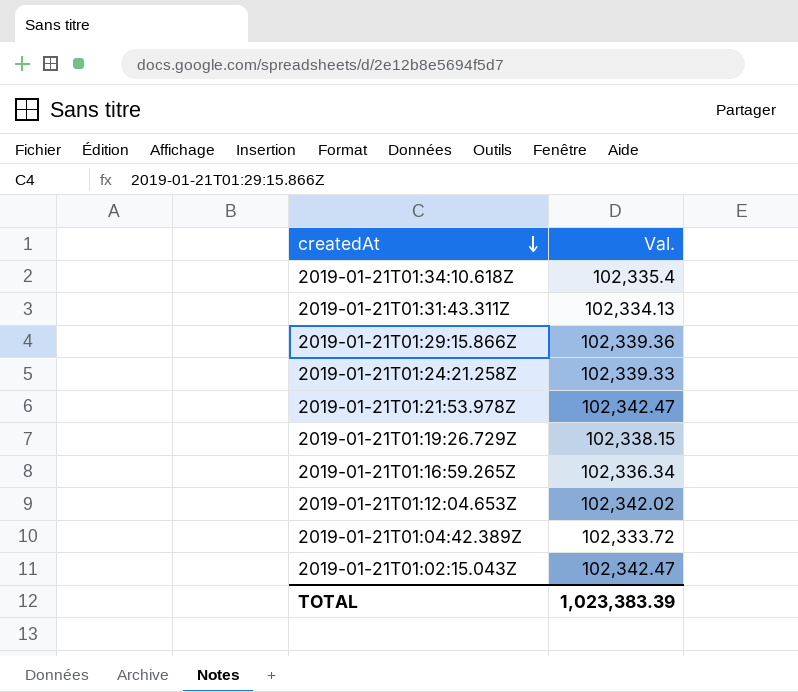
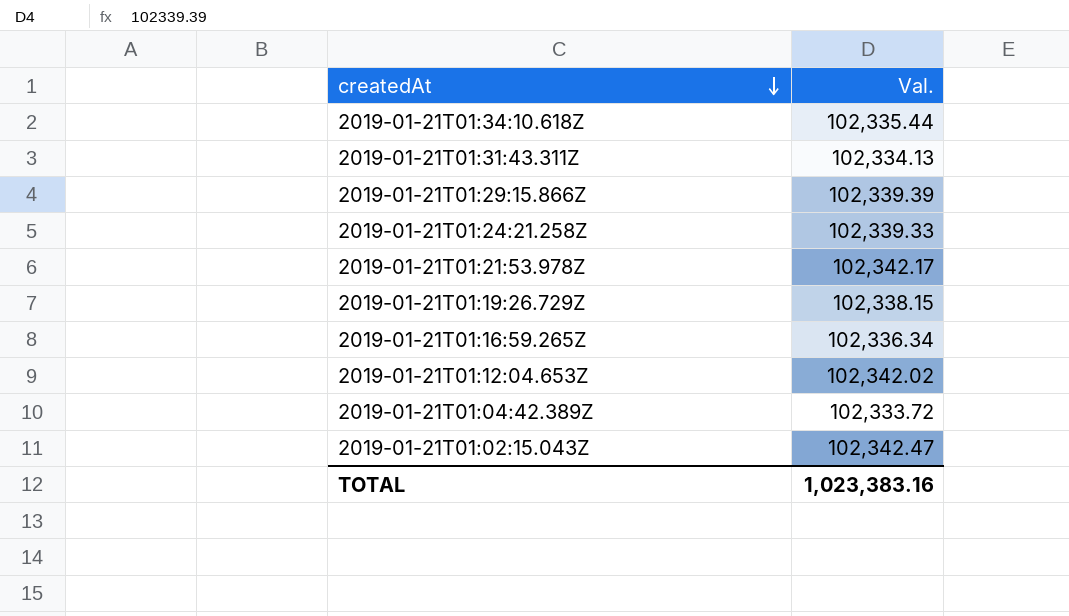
2019-01-21T01:34:10.618Z | Val.: 102,335.4 -> 102,335.44
2019-01-21T01:29:15.866Z | Val.: 102,339.36 -> 102,339.39
2019-01-21T01:21:53.978Z | Val.: 102,342.47 -> 102,342.17
TOTAL | Val.: 1,023,383.39 -> 1,023,383.16

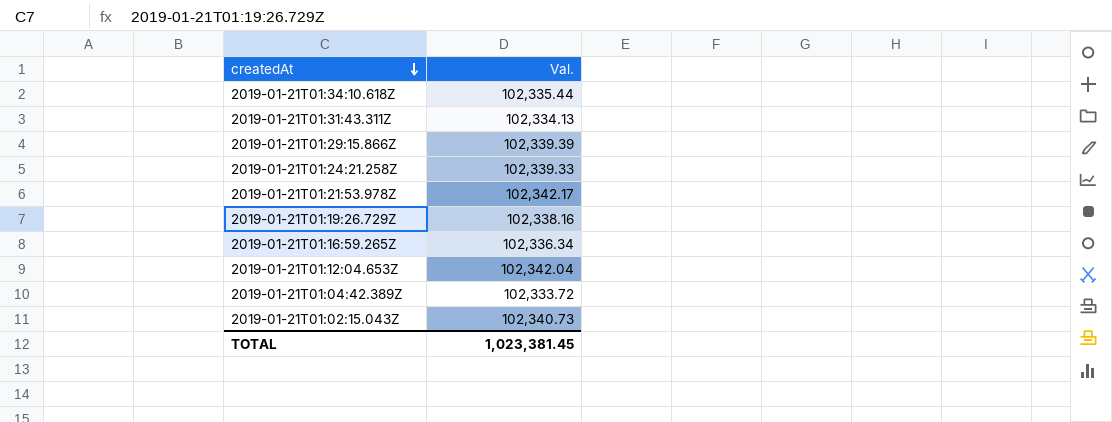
2019-01-21T01:19:26.729Z | Val.: 102,338.15 -> 102,338.16
2019-01-21T01:12:04.653Z | Val.: 102,342.02 -> 102,342.04
2019-01-21T01:02:15.043Z | Val.: 102,342.47 -> 102,340.73
TOTAL | Val.: 1,023,383.16 -> 1,023,381.45

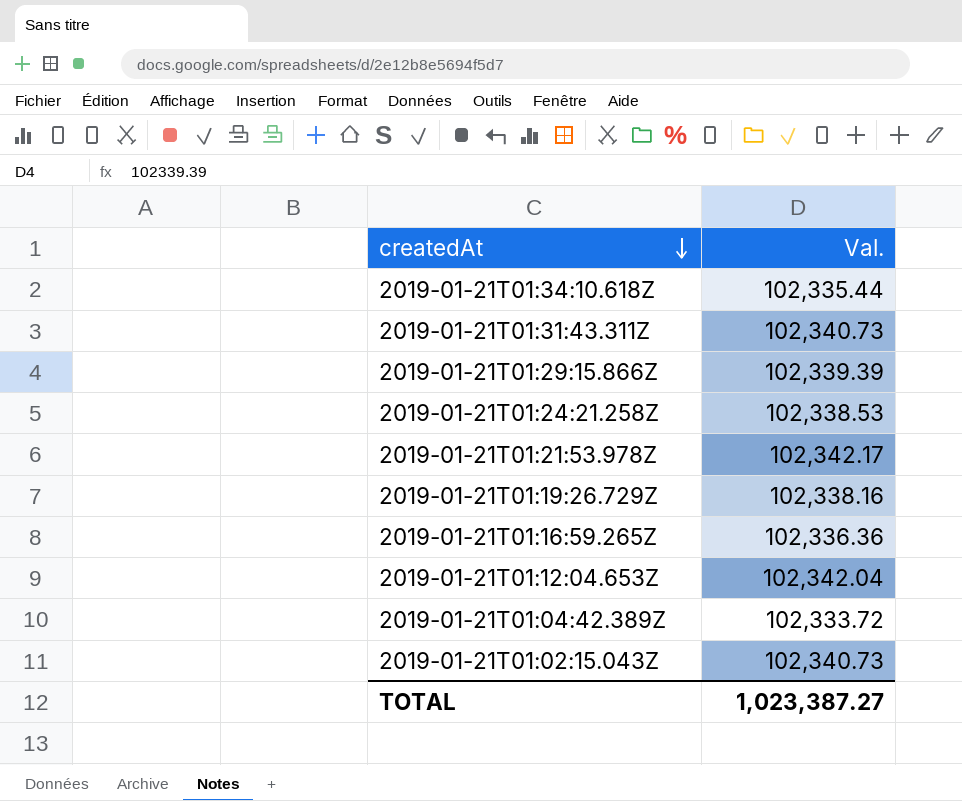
2019-01-21T01:31:43.311Z | Val.: 102,334.13 -> 102,340.73
2019-01-21T01:24:21.258Z | Val.: 102,339.33 -> 102,338.53
2019-01-21T01:16:59.265Z | Val.: 102,336.34 -> 102,336.36
TOTAL | Val.: 1,023,381.45 -> 1,023,387.27

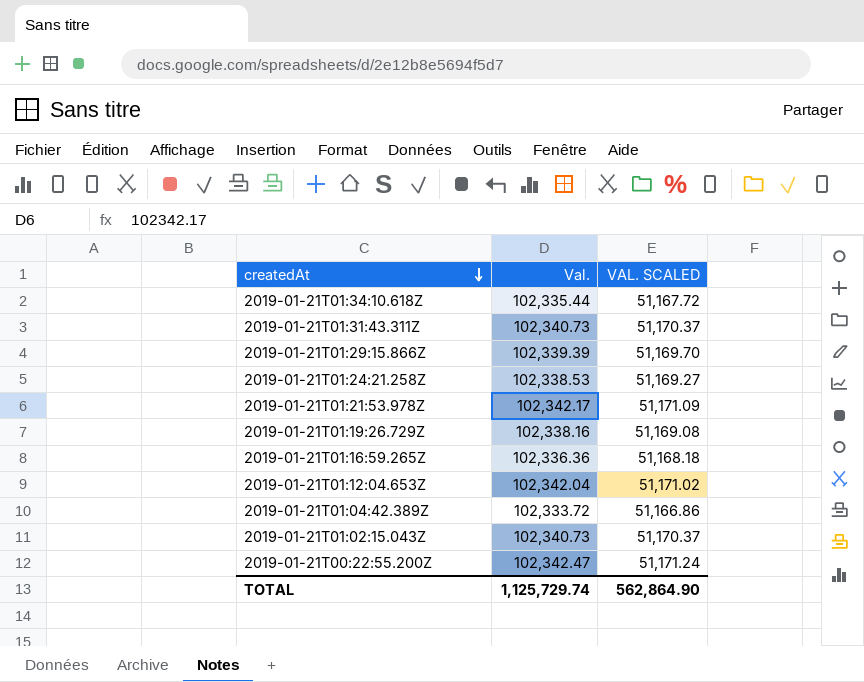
column VAL. SCALED | formula: none -> [Val.] * 0.5
row 2019-01-21T00:22:55.200Z: none -> 102,342.47 | 51,171.24
TOTAL | Val.: 1,023,387.27 -> 1,125,729.74

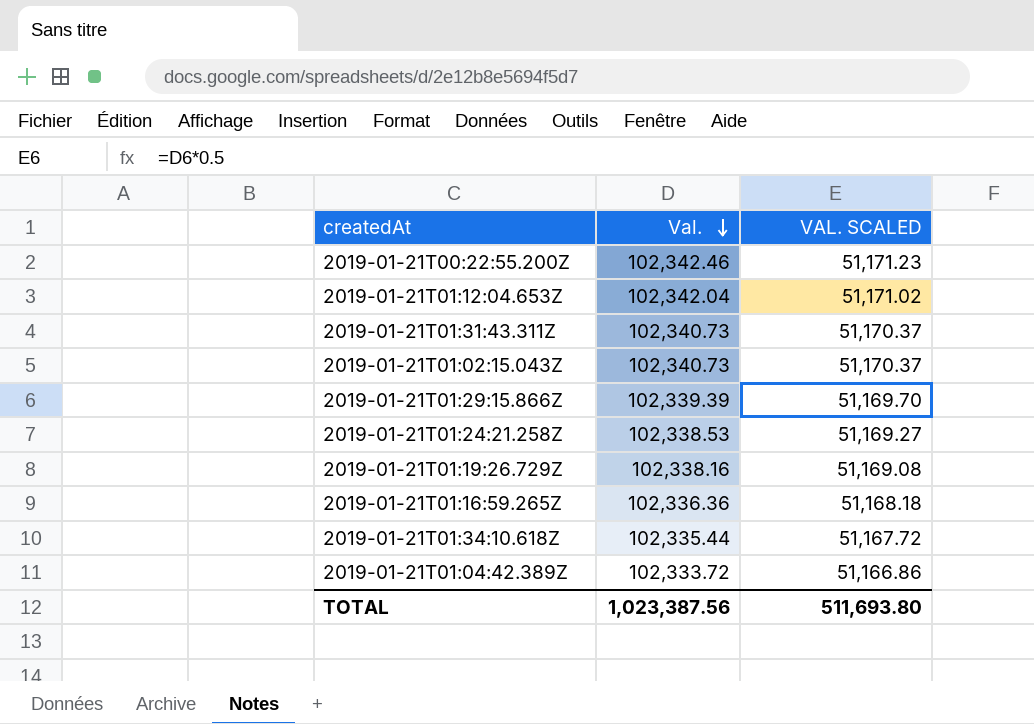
row order: createdAt descending -> Val. descending
row 2019-01-21T01:21:53.978Z: 102,342.17 | 51,171.09 -> none
2019-01-21T00:22:55.200Z | Val.: 102,342.47 -> 102,342.46
2019-01-21T00:22:55.200Z | VAL. SCALED: 51,171.24 -> 51,171.23
TOTAL | Val.: 1,125,729.74 -> 1,023,387.56
TOTAL | VAL. SCALED: 562,864.90 -> 511,693.80

